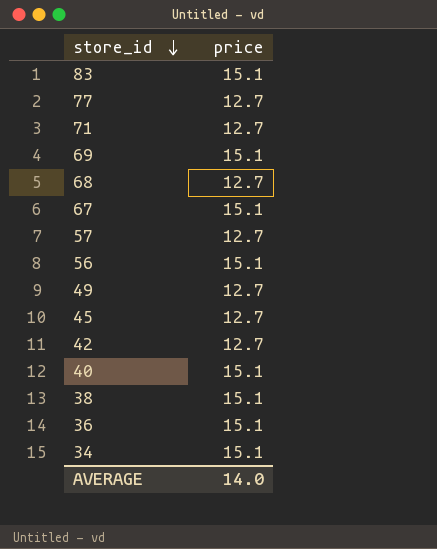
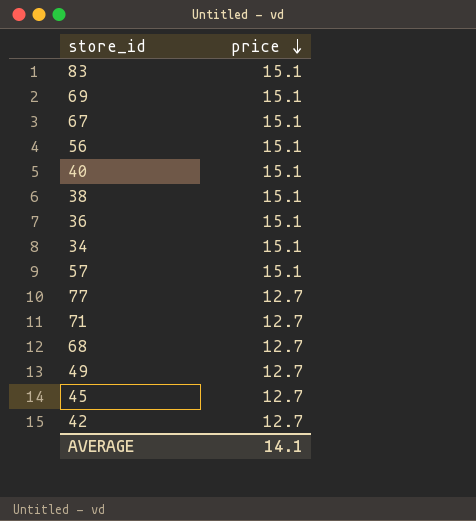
row order: store_id descending -> price descending
57 | price: 12.7 -> 15.1
AVERAGE | price: 14.0 -> 14.1

